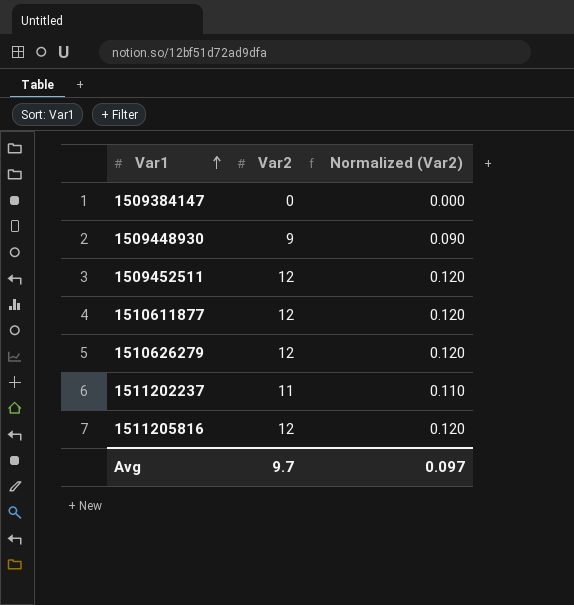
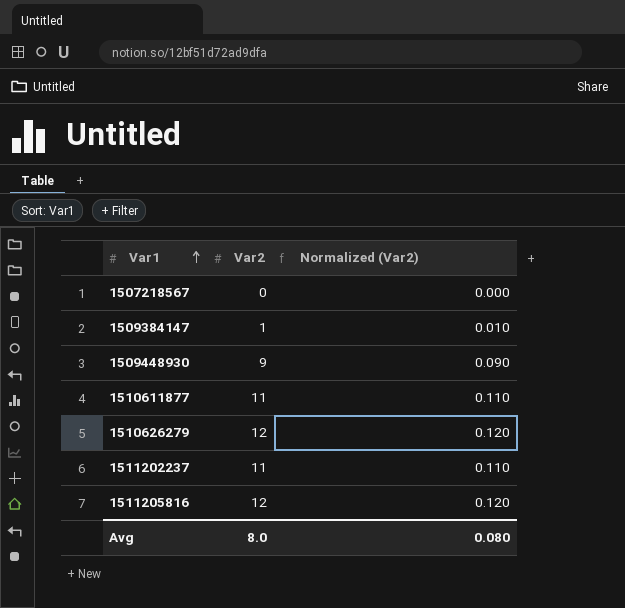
row 1509452511: 12 | 0.120 -> none
row 1507218567: none -> 0 | 0.000
1509384147 | Var2: 0 -> 1
1509384147 | Normalized (Var2): 0.000 -> 0.010
1510611877 | Var2: 12 -> 11
1510611877 | Normalized (Var2): 0.120 -> 0.110
Avg | Var2: 9.7 -> 8.0
Avg | Normalized (Var2): 0.097 -> 0.080

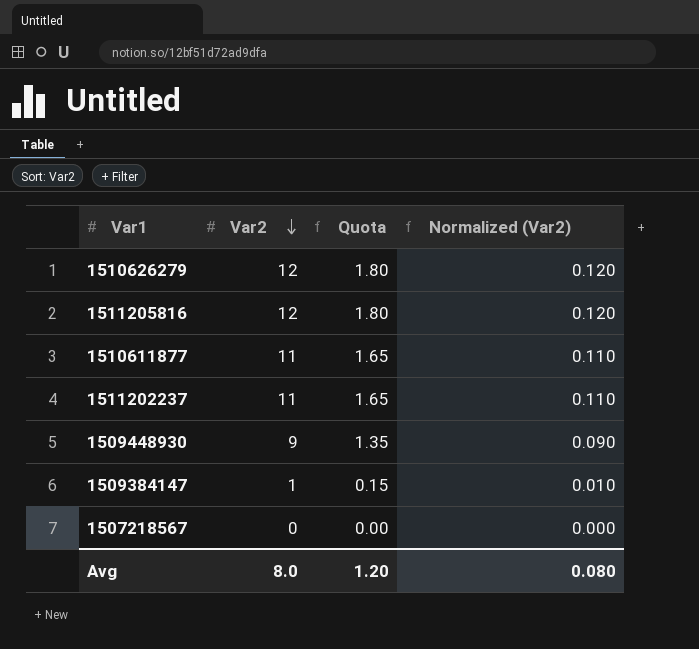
row order: Var1 ascending -> Var2 descending
column Quota | formula: none -> [Var2] * 0.15

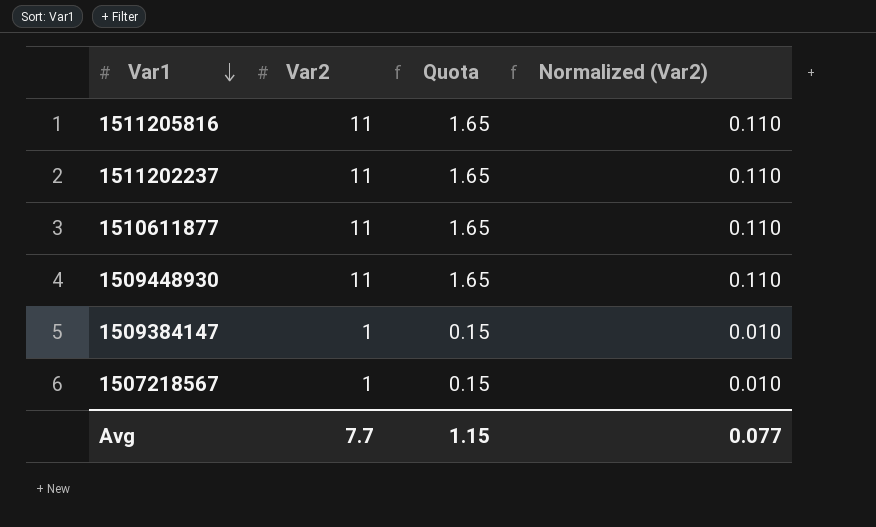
row order: Var2 descending -> Var1 descending
row 1510626279: 12 | 1.80 | 0.120 -> none
1511205816 | Var2: 12 -> 11
1511205816 | Quota: 1.80 -> 1.65
1511205816 | Normalized (Var2): 0.120 -> 0.110
1509448930 | Var2: 9 -> 11
1509448930 | Quota: 1.35 -> 1.65
1509448930 | Normalized (Var2): 0.090 -> 0.110
1507218567 | Var2: 0 -> 1
1507218567 | Quota: 0.00 -> 0.15
1507218567 | Normalized (Var2): 0.000 -> 0.010
Avg | Var2: 8.0 -> 7.7
Avg | Quota: 1.20 -> 1.15
Avg | Normalized (Var2): 0.080 -> 0.077

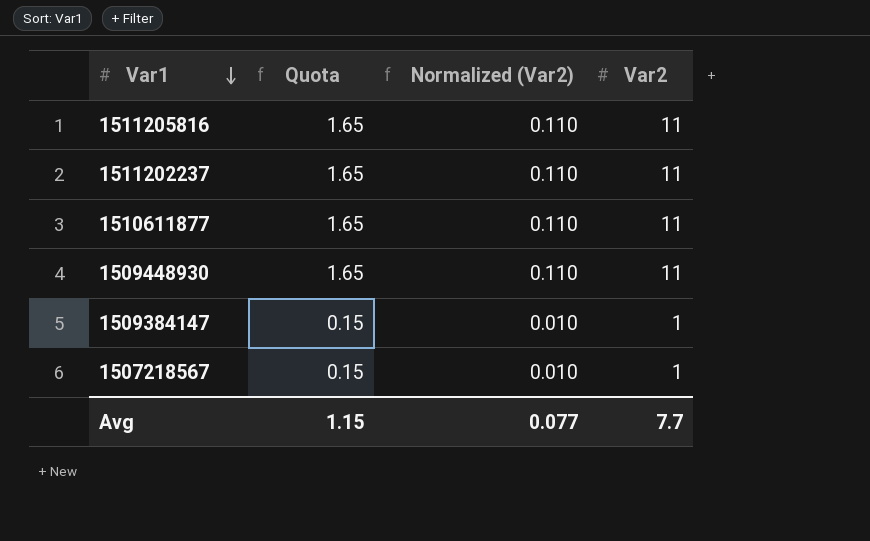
column Var2 | position: 2 -> 4

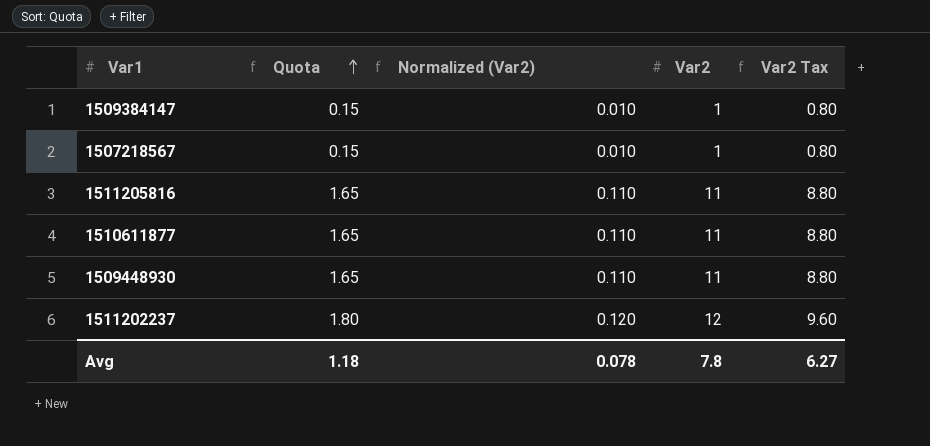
row order: Var1 descending -> Quota ascending
column Var2 Tax | formula: none -> [Var2] * 0.8
1511202237 | Quota: 1.65 -> 1.80
1511202237 | Normalized (Var2): 0.110 -> 0.120
1511202237 | Var2: 11 -> 12
Avg | Quota: 1.15 -> 1.18
Avg | Normalized (Var2): 0.077 -> 0.078
Avg | Var2: 7.7 -> 7.8

